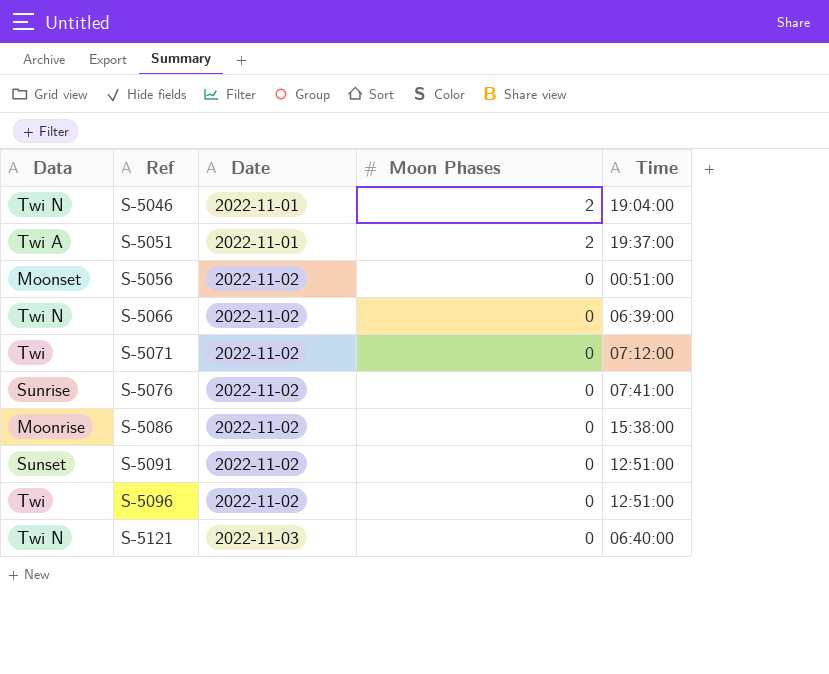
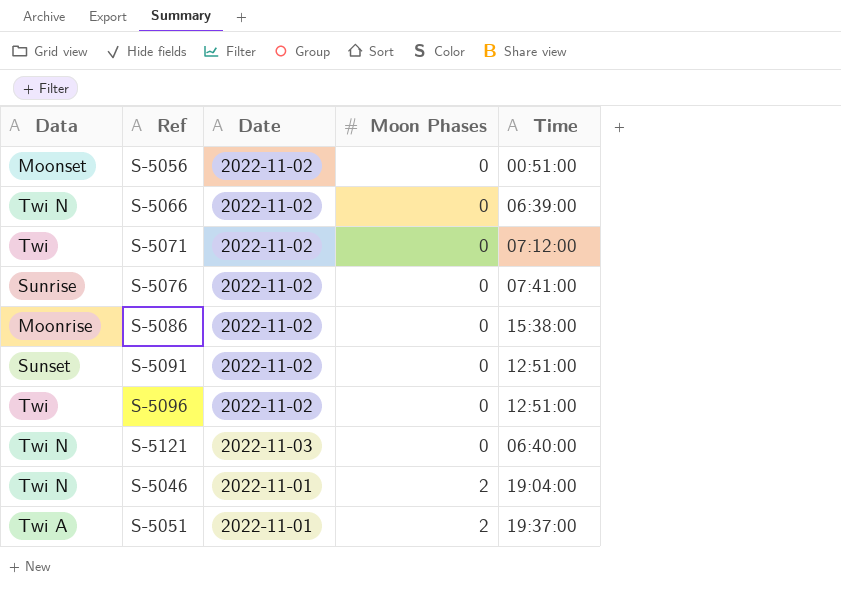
row order: Ref ascending -> Moon Phases ascending

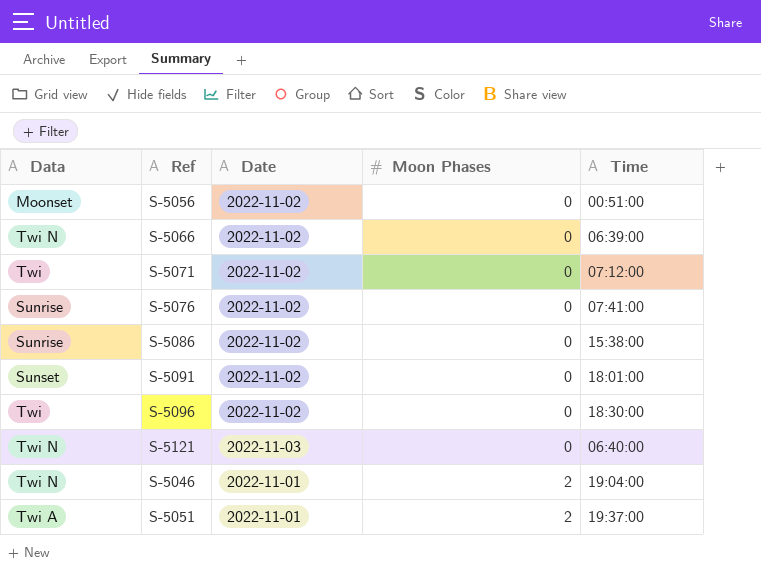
S-5086 | Data: Moonrise -> Sunrise
S-5091 | Time: 12:51:00 -> 18:01:00
S-5096 | Time: 12:51:00 -> 18:30:00

